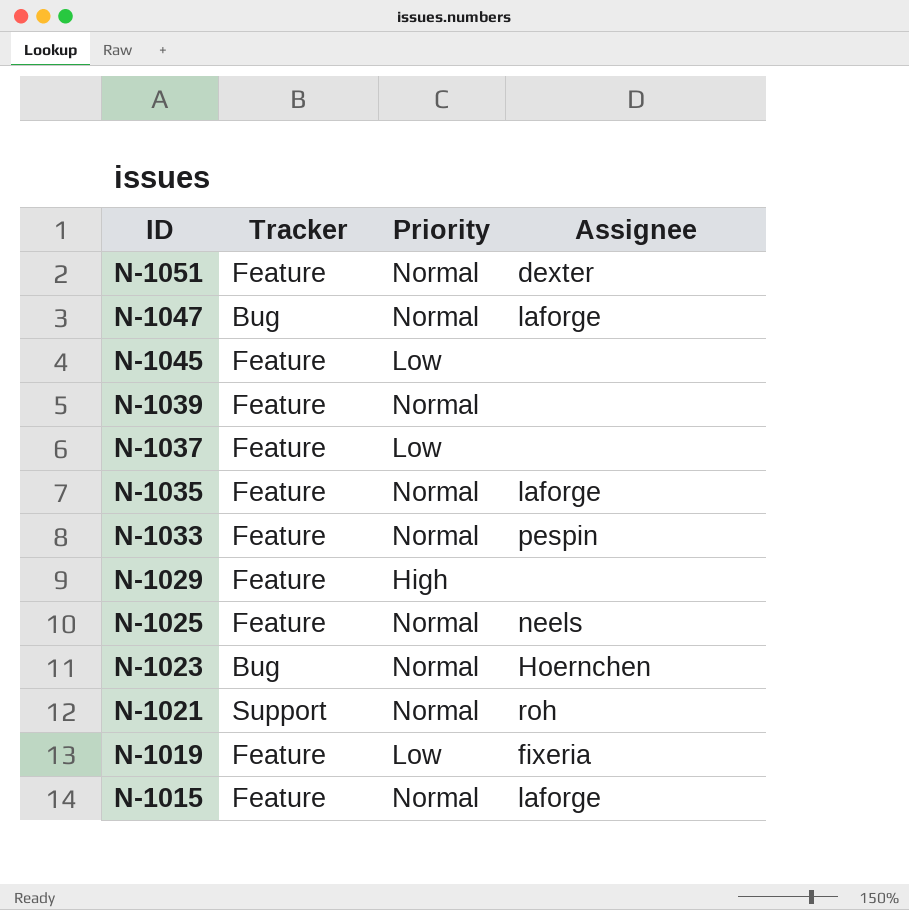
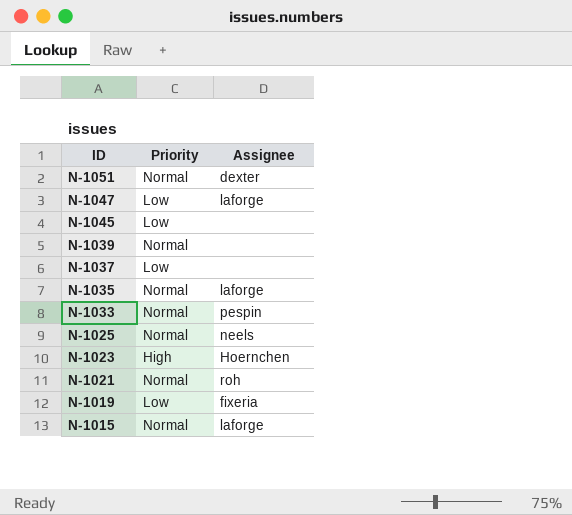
column Tracker | position: 2 -> none
row N-1029: Feature | High | none -> none
N-1047 | Priority: Normal -> Low
N-1023 | Priority: Normal -> High

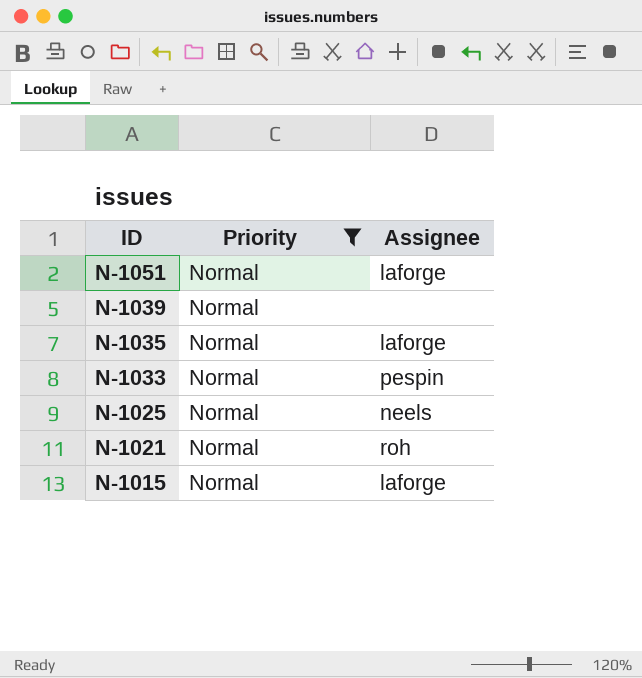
filter: none -> Priority = Normal
N-1051 | Assignee: dexter -> laforge

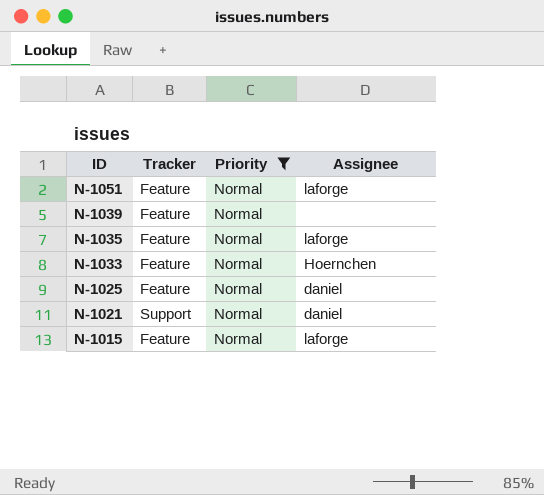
column Tracker | position: none -> 2
N-1033 | Assignee: pespin -> Hoernchen
N-1025 | Assignee: neels -> daniel
N-1021 | Assignee: roh -> daniel

